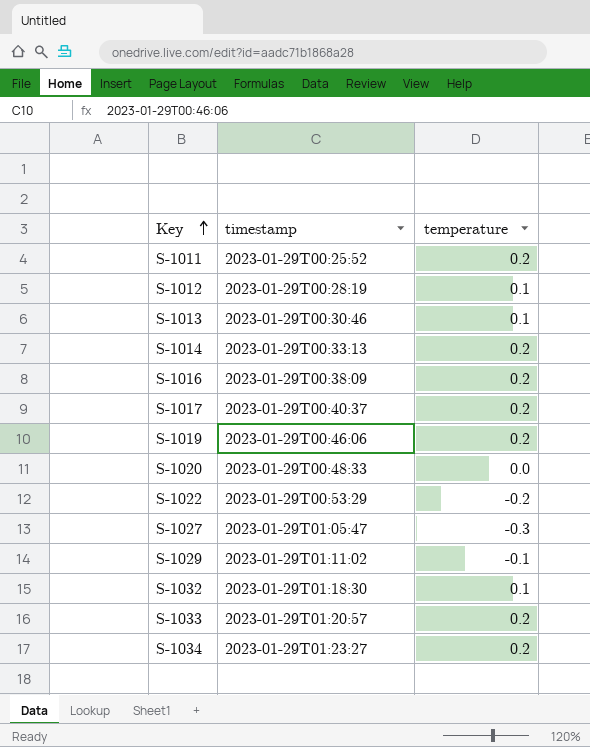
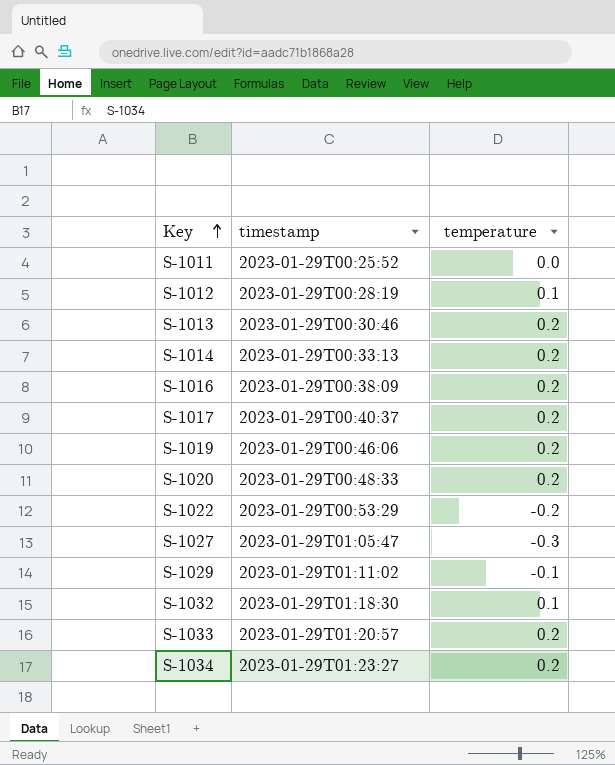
S-1011 | temperature: 0.2 -> 0.0
S-1013 | temperature: 0.1 -> 0.2
S-1020 | temperature: 0.0 -> 0.2

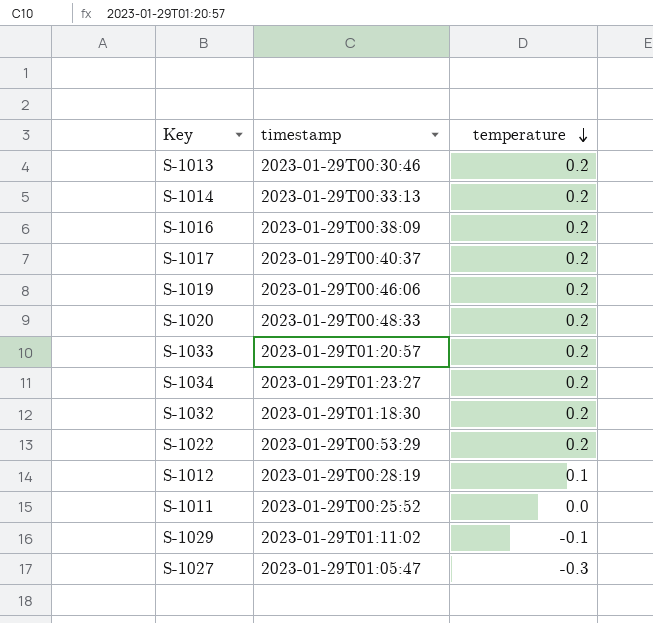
row order: Key ascending -> temperature descending
S-1032 | temperature: 0.1 -> 0.2
S-1022 | temperature: -0.2 -> 0.2

